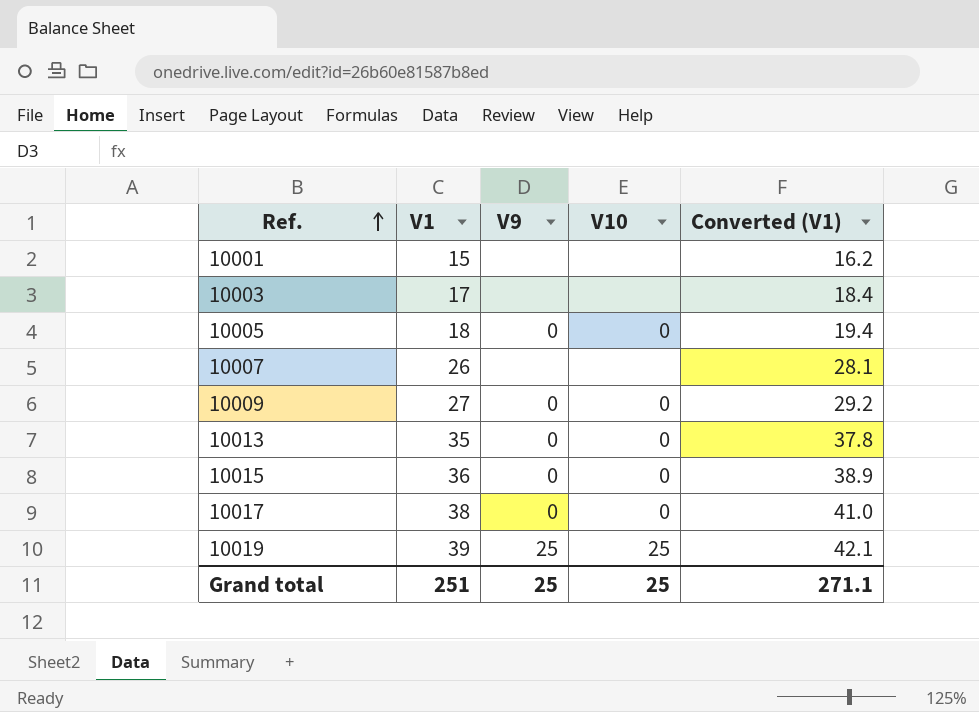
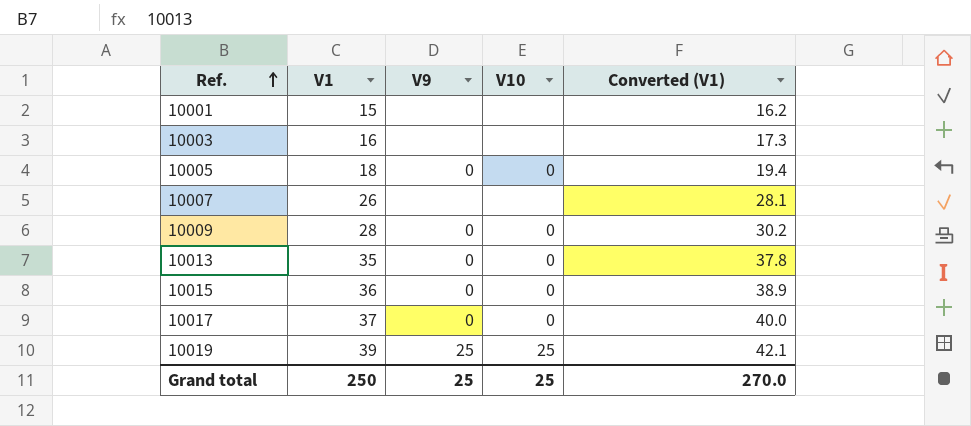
10003 | V1: 17 -> 16
10003 | Converted (V1): 18.4 -> 17.3
10009 | V1: 27 -> 28
10009 | Converted (V1): 29.2 -> 30.2
10017 | V1: 38 -> 37
10017 | Converted (V1): 41.0 -> 40.0
Grand total | V1: 251 -> 250
Grand total | Converted (V1): 271.1 -> 270.0

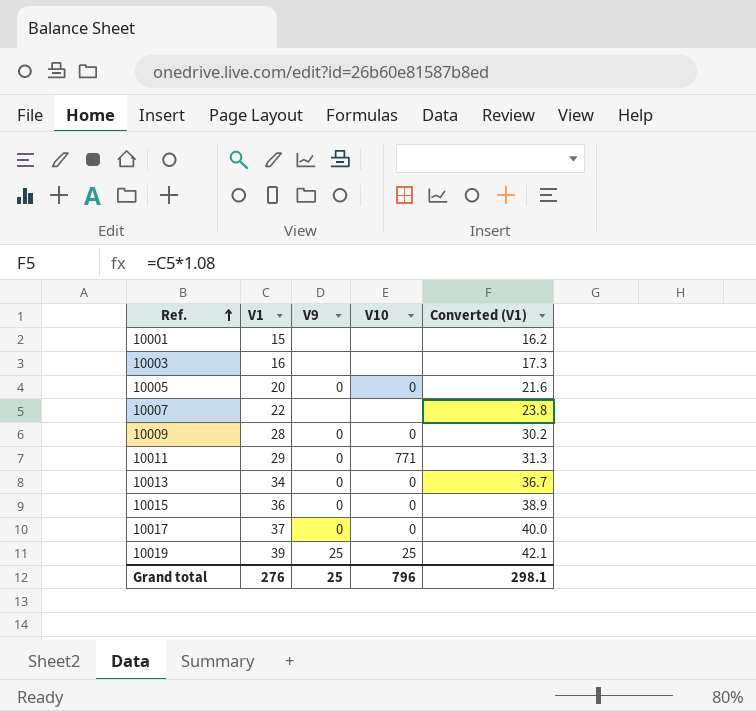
10005 | V1: 18 -> 20
10005 | Converted (V1): 19.4 -> 21.6
10007 | V1: 26 -> 22
10007 | Converted (V1): 28.1 -> 23.8
row 10011: none -> 29 | 0 | 771 | 31.3
10013 | V1: 35 -> 34
10013 | Converted (V1): 37.8 -> 36.7
Grand total | V1: 250 -> 276
Grand total | V10: 25 -> 796
Grand total | Converted (V1): 270.0 -> 298.1

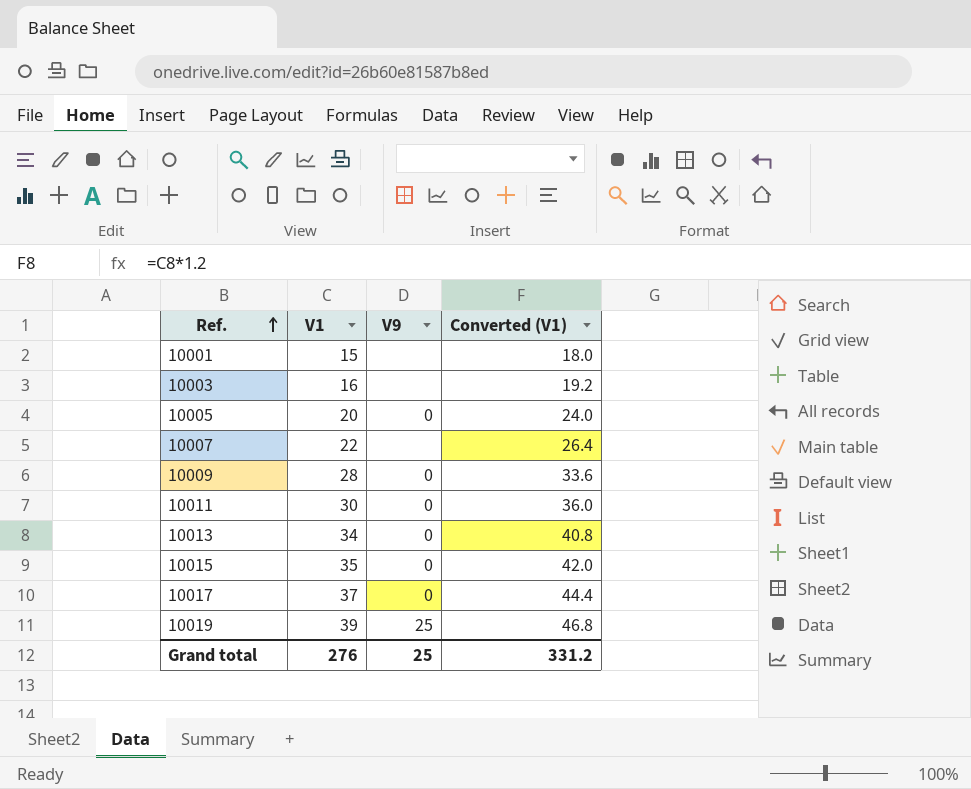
column V10 | position: 4 -> none
column Converted (V1) | formula: [V1] * 1.08 -> [V1] * 1.2
10011 | V1: 29 -> 30
10015 | V1: 36 -> 35
Grand total | Converted (V1): 298.1 -> 331.2

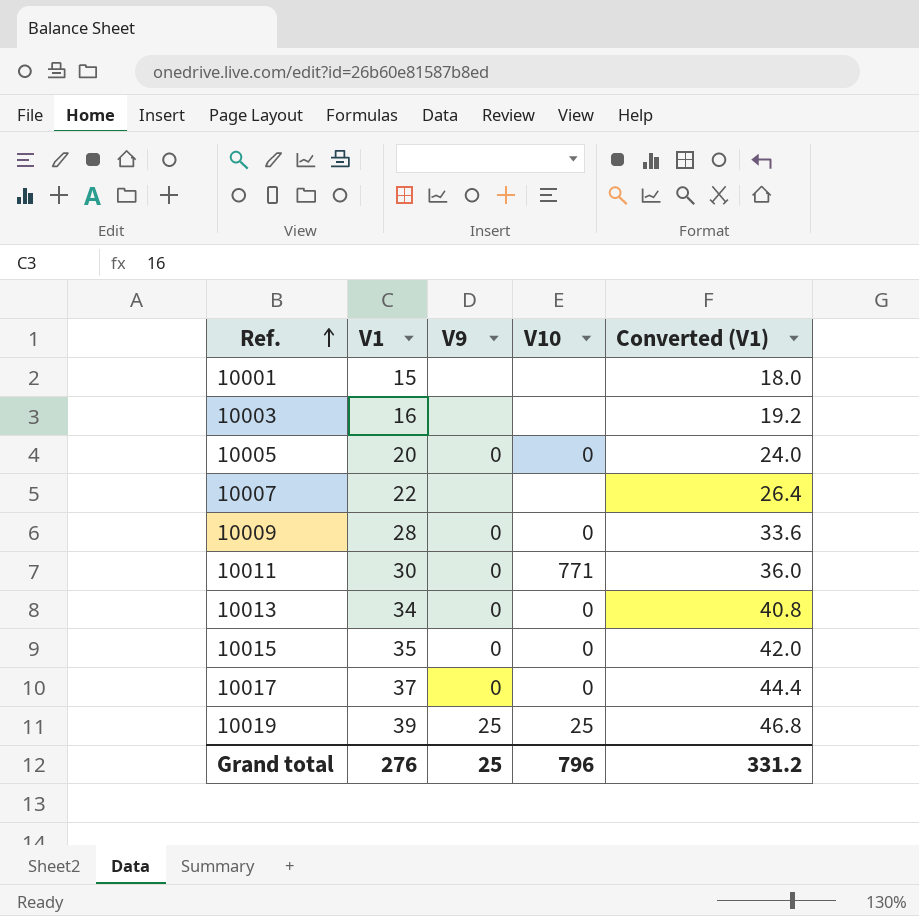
column V10 | position: none -> 4

